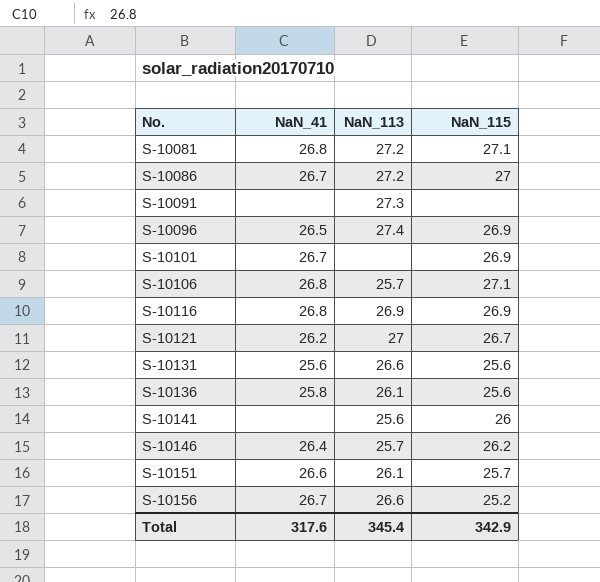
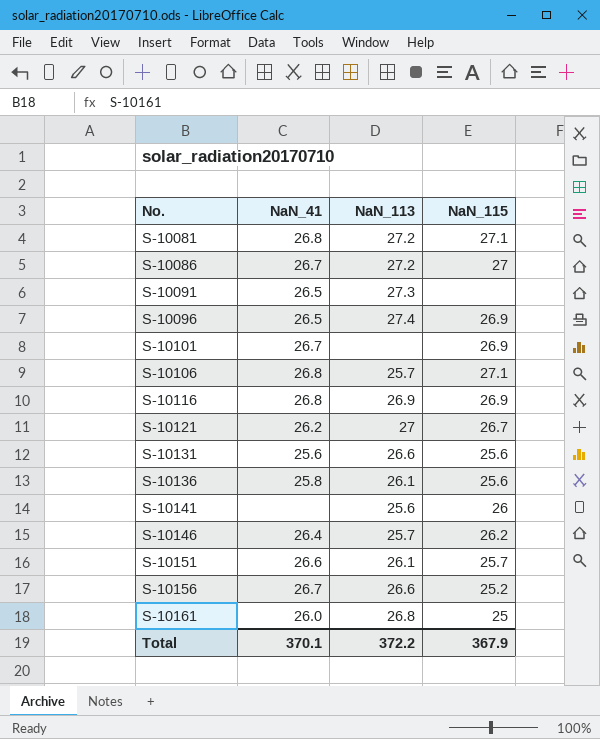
S-10091 | NaN_41: none -> 26.5
row S-10161: none -> 26.0 | 26.8 | 25
Total | NaN_41: 317.6 -> 370.1
Total | NaN_113: 345.4 -> 372.2
Total | NaN_115: 342.9 -> 367.9

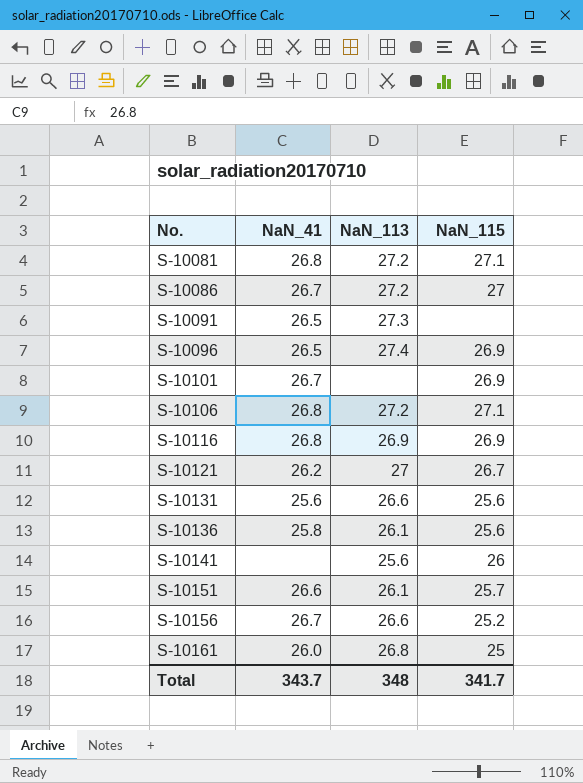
row S-10146: 26.4 | 25.7 | 26.2 -> none
S-10106 | NaN_113: 25.7 -> 27.2
Total | NaN_41: 370.1 -> 343.7
Total | NaN_113: 372.2 -> 348
Total | NaN_115: 367.9 -> 341.7

